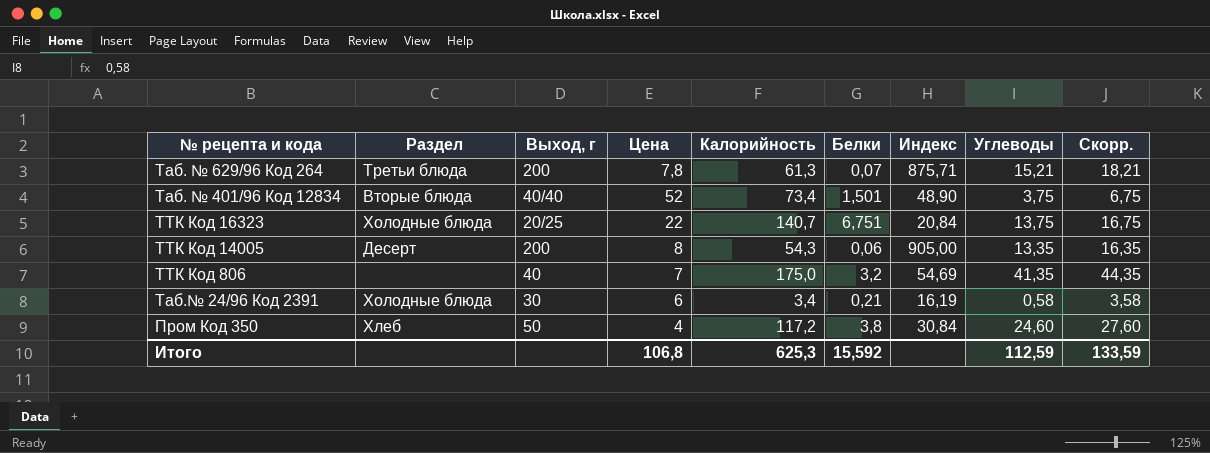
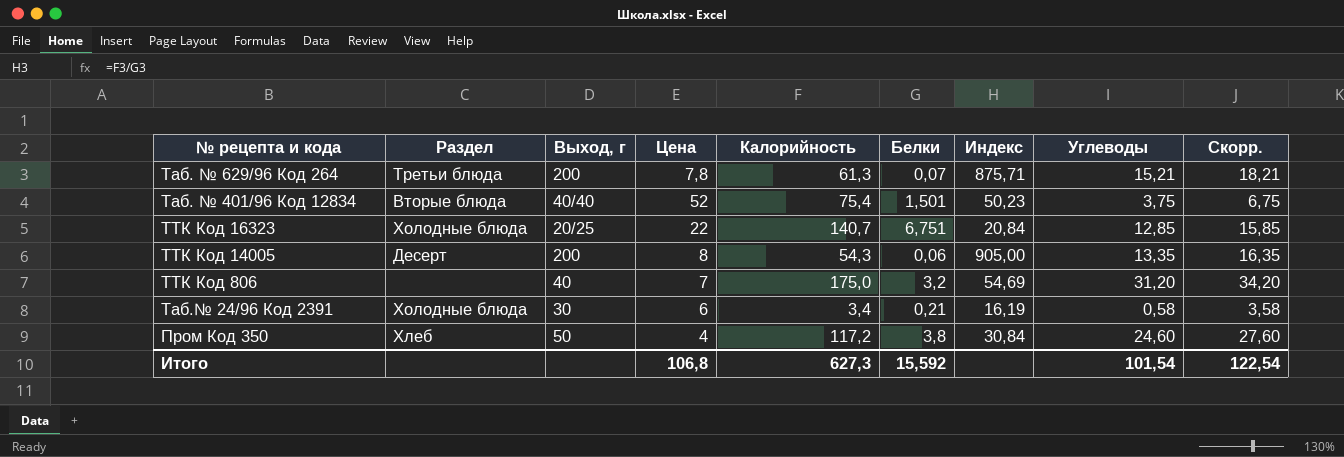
Таб. № 401/96 Код 12834 | Калорийность: 73,4 -> 75,4
Таб. № 401/96 Код 12834 | Индекс: 48,90 -> 50,23
ТТК Код 16323 | Углеводы: 13,75 -> 12,85
ТТК Код 16323 | Скорр.: 16,75 -> 15,85
ТТК Код 806 | Углеводы: 41,35 -> 31,20
ТТК Код 806 | Скорр.: 44,35 -> 34,20
Итого | Калорийность: 625,3 -> 627,3
Итого | Углеводы: 112,59 -> 101,54
Итого | Скорр.: 133,59 -> 122,54

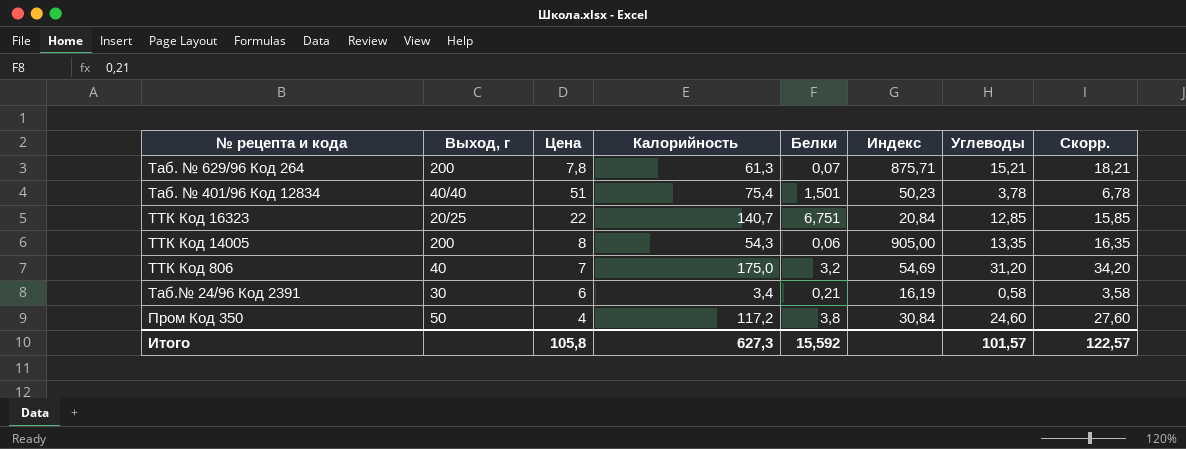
column Раздел | position: 2 -> none
Таб. № 401/96 Код 12834 | Цена: 52 -> 51
Таб. № 401/96 Код 12834 | Углеводы: 3,75 -> 3,78
Таб. № 401/96 Код 12834 | Скорр.: 6,75 -> 6,78
Итого | Цена: 106,8 -> 105,8
Итого | Углеводы: 101,54 -> 101,57
Итого | Скорр.: 122,54 -> 122,57

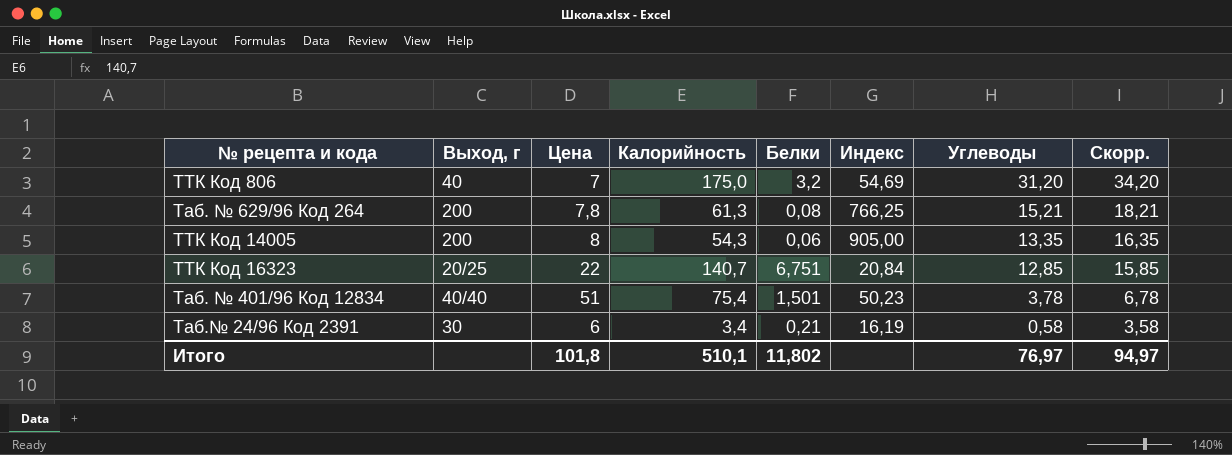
row order: none -> Углеводы descending
row Пром Код 350: 50 | 4 | 117,2 | 3,8 | 30,84 | 24,60 | 27,60 -> none
Таб. № 629/96 Код 264 | Белки: 0,07 -> 0,08
Таб. № 629/96 Код 264 | Индекс: 875,71 -> 766,25
Итого | Цена: 105,8 -> 101,8
Итого | Калорийность: 627,3 -> 510,1
Итого | Белки: 15,592 -> 11,802
Итого | Углеводы: 101,57 -> 76,97
Итого | Скорр.: 122,57 -> 94,97

